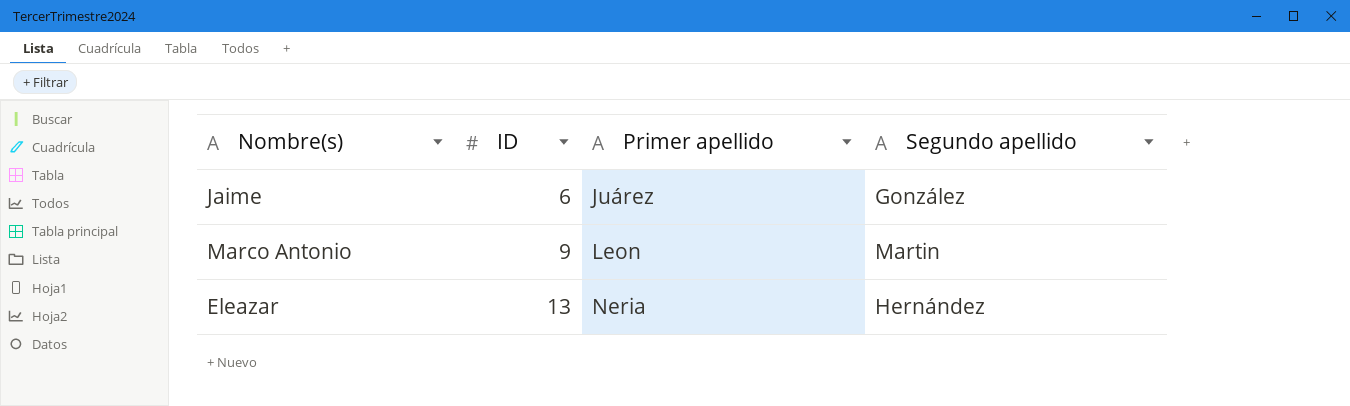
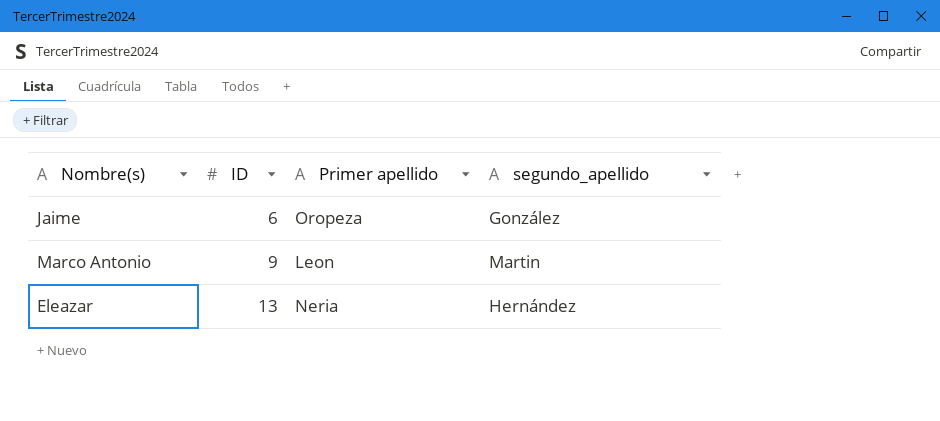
column name: Segundo apellido -> segundo_apellido
Jaime | Primer apellido: Juárez -> Oropeza

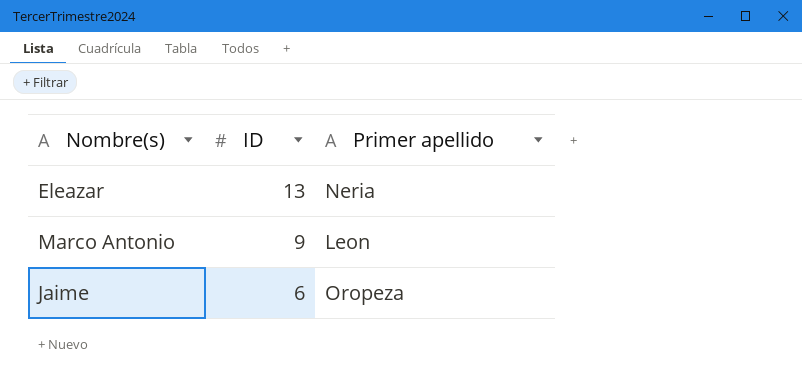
row order: ID ascending -> ID descending
column segundo_apellido | position: 4 -> none

